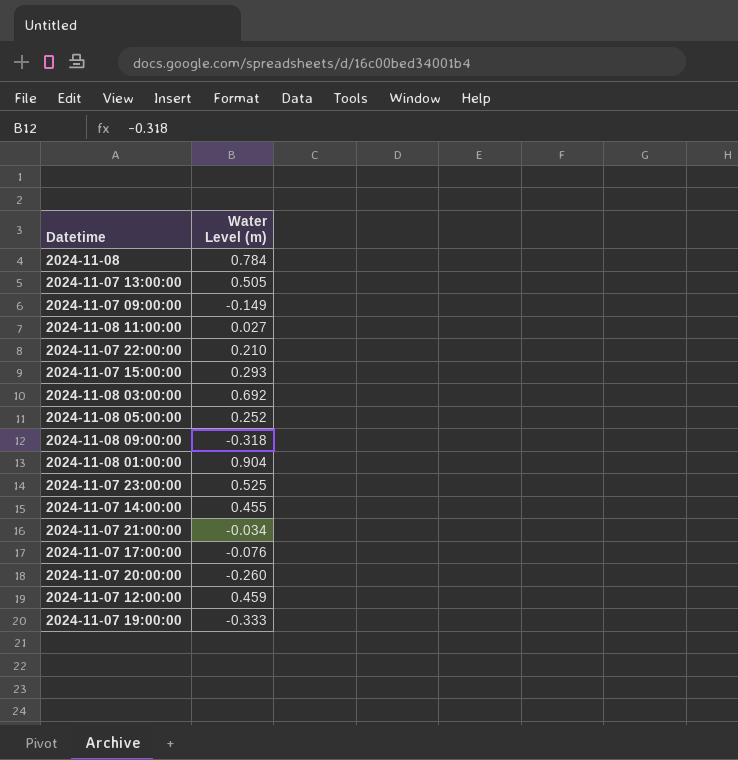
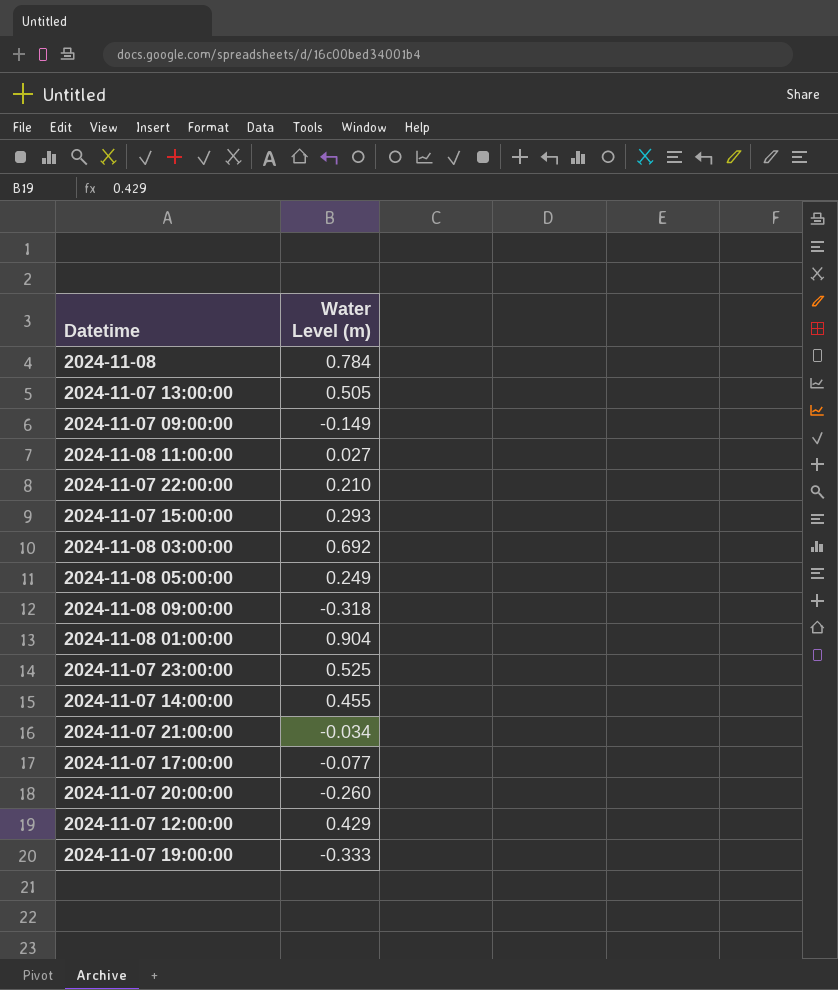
2024-11-08 05:00:00 | Water Level (m): 0.252 -> 0.249
2024-11-07 17:00:00 | Water Level (m): -0.076 -> -0.077
2024-11-07 12:00:00 | Water Level (m): 0.459 -> 0.429

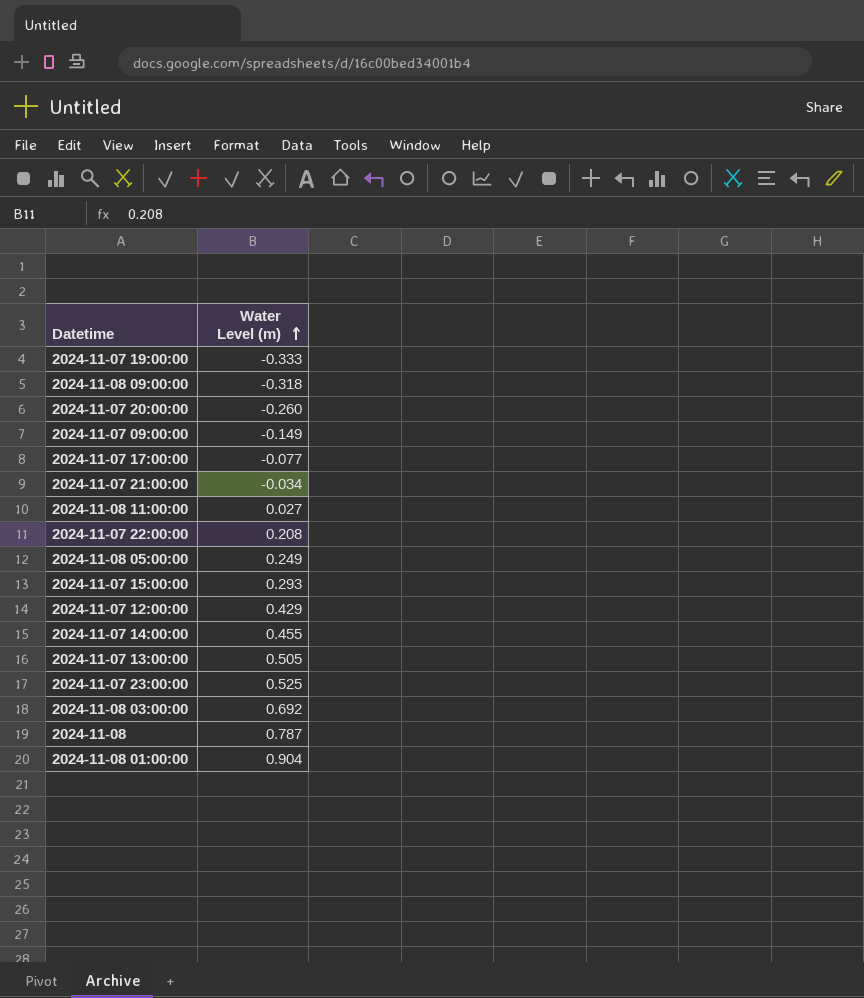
row order: none -> Water Level (m) ascending
2024-11-07 22:00:00 | Water Level (m): 0.210 -> 0.208
2024-11-08 | Water Level (m): 0.784 -> 0.787

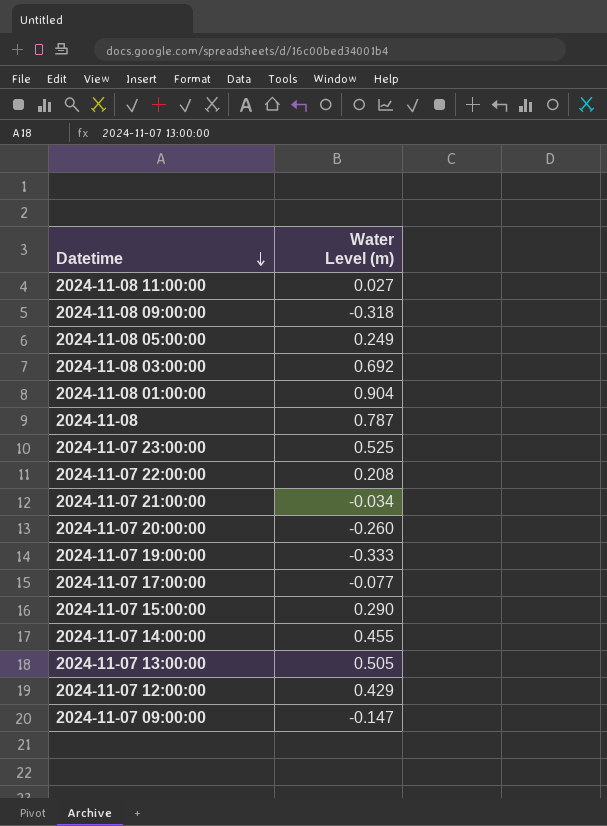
row order: Water Level (m) ascending -> Datetime descending
2024-11-07 15:00:00 | Water Level (m): 0.293 -> 0.290
2024-11-07 09:00:00 | Water Level (m): -0.149 -> -0.147

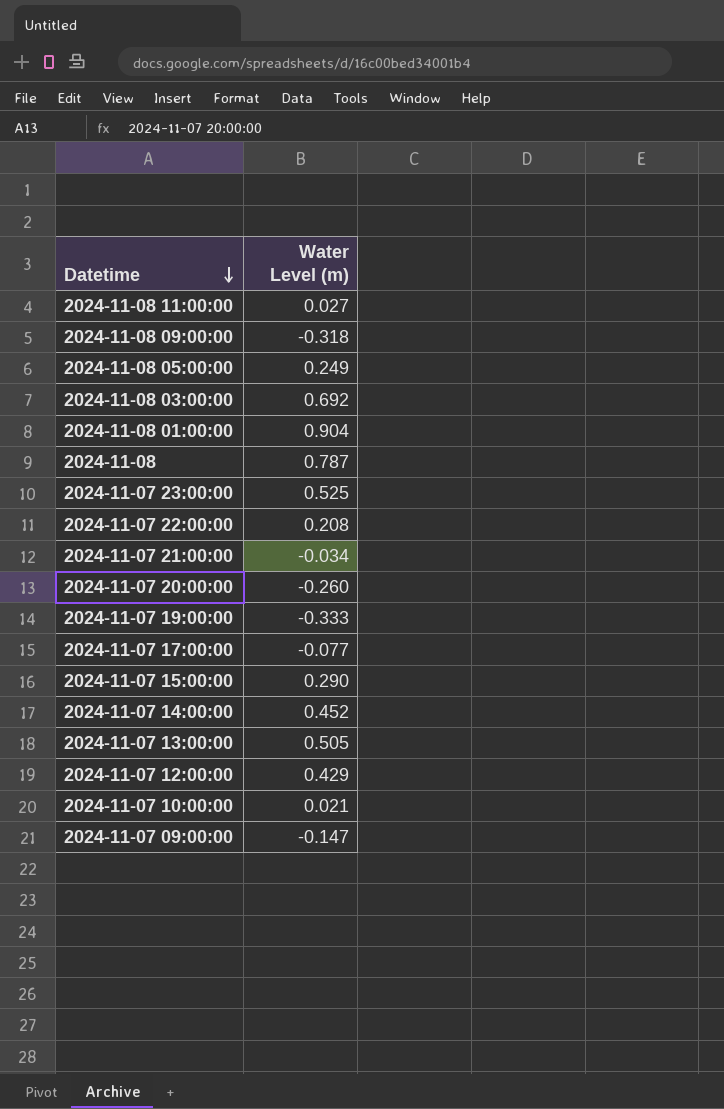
2024-11-07 14:00:00 | Water Level (m): 0.455 -> 0.452
row 2024-11-07 10:00:00: none -> 0.021

